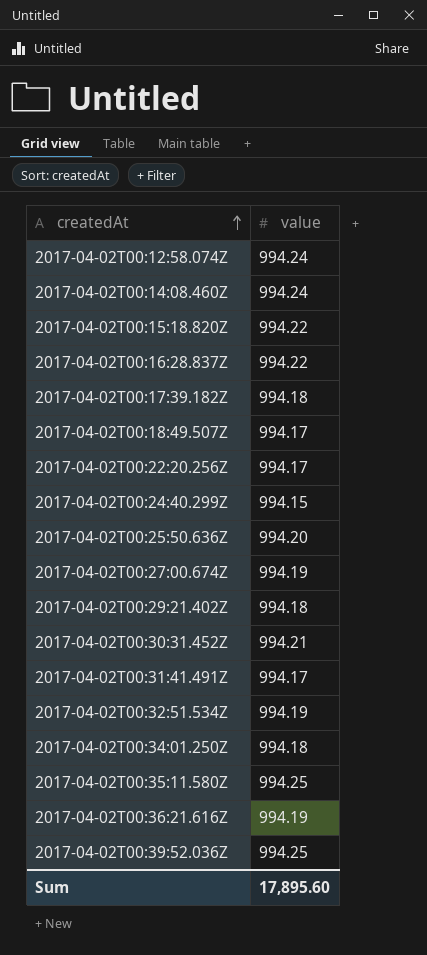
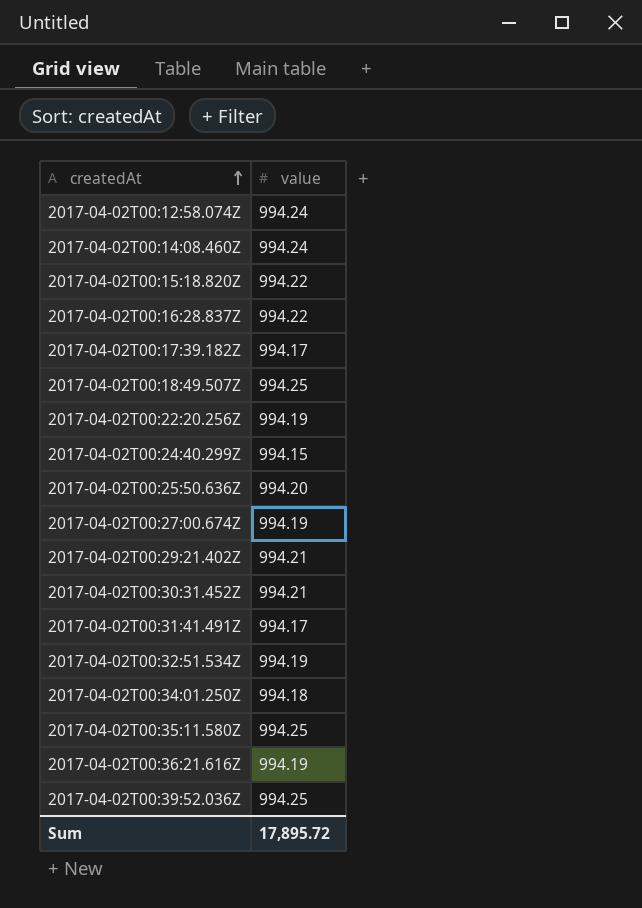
2017-04-02T00:17:39.182Z | value: 994.18 -> 994.17
2017-04-02T00:18:49.507Z | value: 994.17 -> 994.25
2017-04-02T00:22:20.256Z | value: 994.17 -> 994.19
2017-04-02T00:29:21.402Z | value: 994.18 -> 994.21
Sum | value: 17,895.60 -> 17,895.72

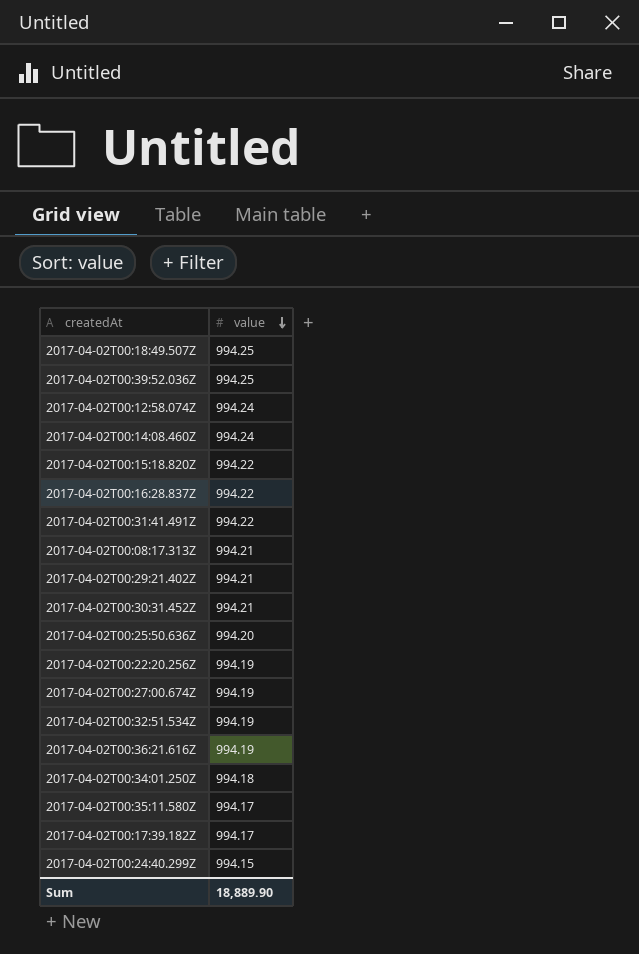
row order: createdAt ascending -> value descending
2017-04-02T00:31:41.491Z | value: 994.17 -> 994.22
row 2017-04-02T00:08:17.313Z: none -> 994.21
2017-04-02T00:35:11.580Z | value: 994.25 -> 994.17
Sum | value: 17,895.72 -> 18,889.90

